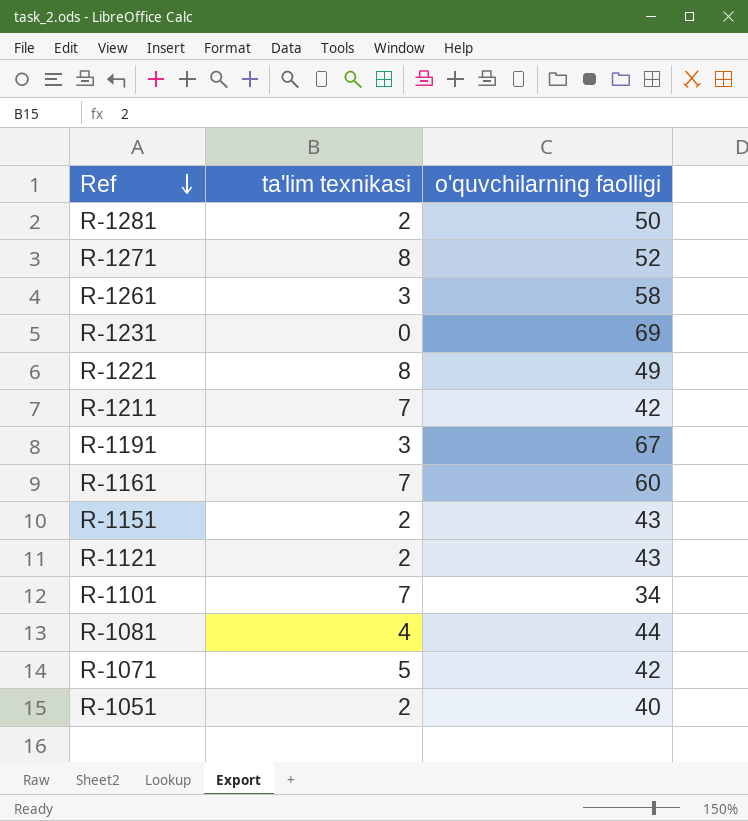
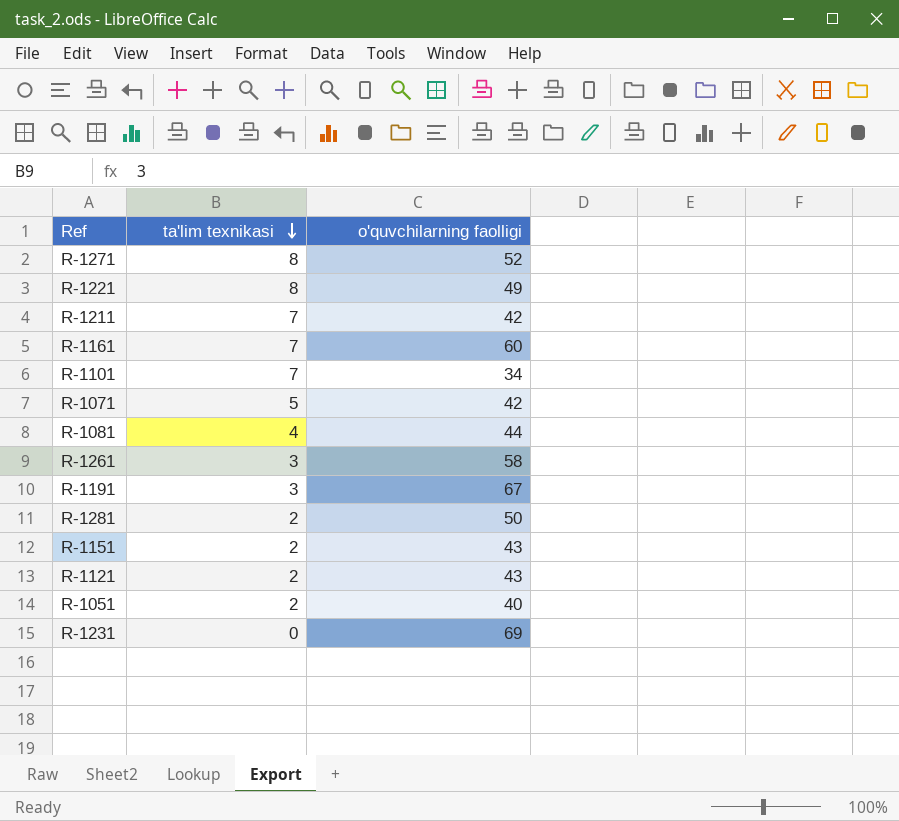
row order: Ref descending -> ta'lim texnikasi descending

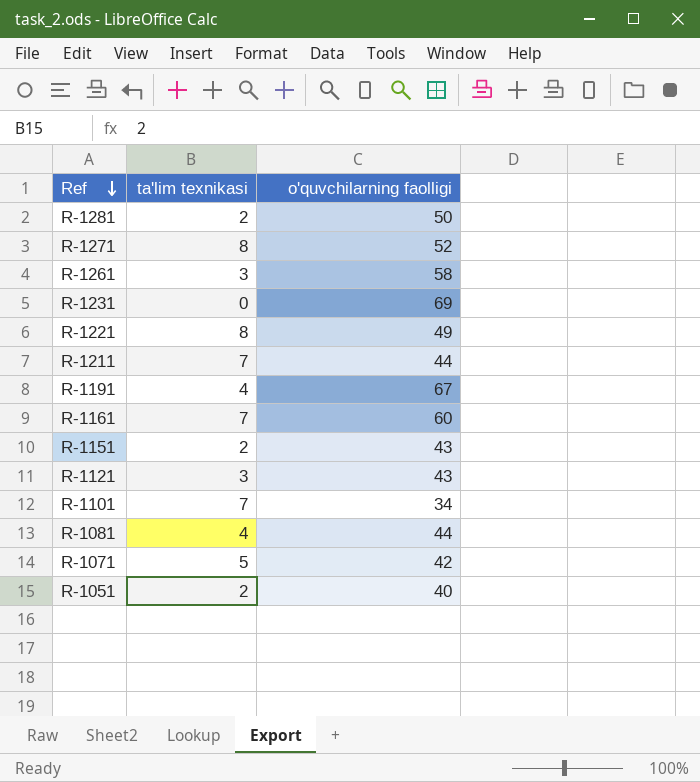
row order: ta'lim texnikasi descending -> Ref descending
R-1211 | o'quvchilarning faolligi: 42 -> 44
R-1191 | ta'lim texnikasi: 3 -> 4
R-1121 | ta'lim texnikasi: 2 -> 3

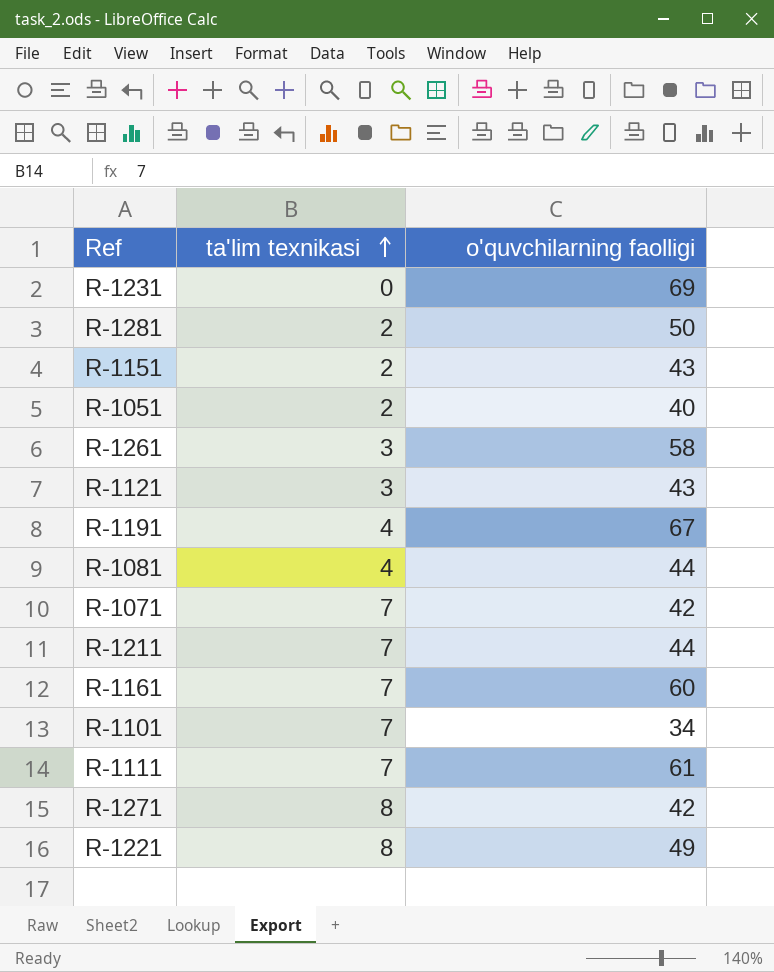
row order: Ref descending -> ta'lim texnikasi ascending
R-1071 | ta'lim texnikasi: 5 -> 7
row R-1111: none -> 7 | 61
R-1271 | o'quvchilarning faolligi: 52 -> 42

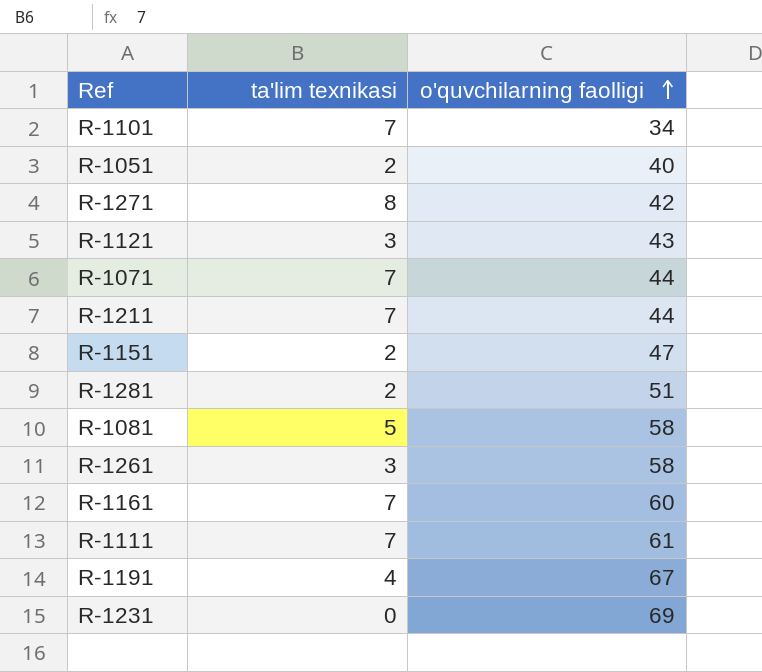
row order: ta'lim texnikasi ascending -> o'quvchilarning faolligi ascending
row R-1221: 8 | 49 -> none
R-1071 | o'quvchilarning faolligi: 42 -> 44
R-1151 | o'quvchilarning faolligi: 43 -> 47
R-1281 | o'quvchilarning faolligi: 50 -> 51
R-1081 | ta'lim texnikasi: 4 -> 5
R-1081 | o'quvchilarning faolligi: 44 -> 58

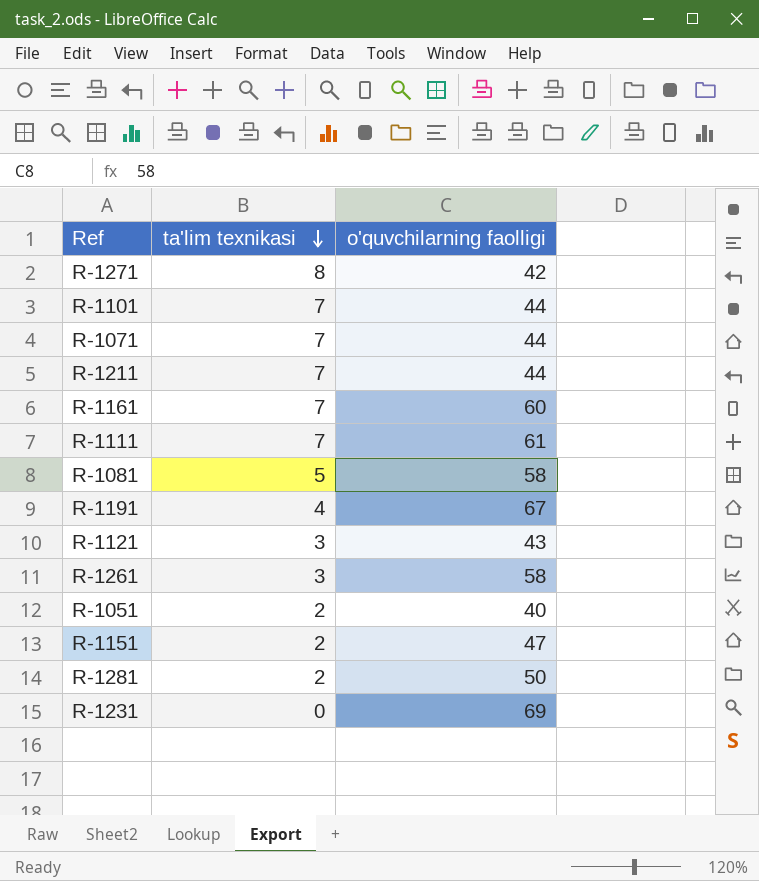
row order: o'quvchilarning faolligi ascending -> ta'lim texnikasi descending
R-1101 | o'quvchilarning faolligi: 34 -> 44
R-1281 | o'quvchilarning faolligi: 51 -> 50

